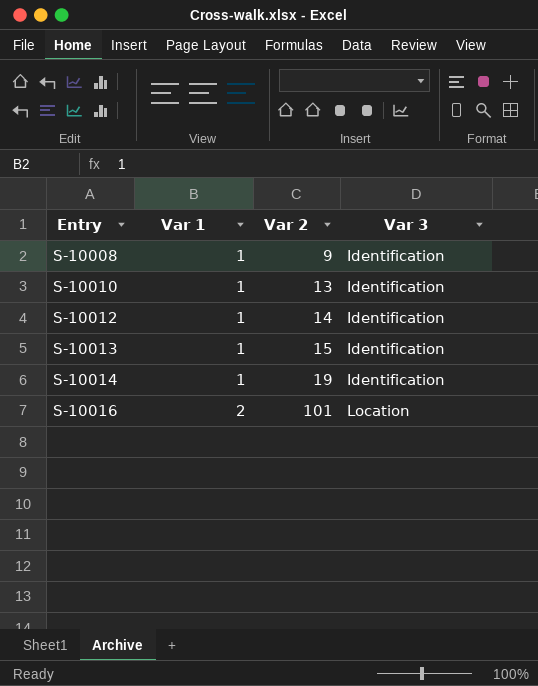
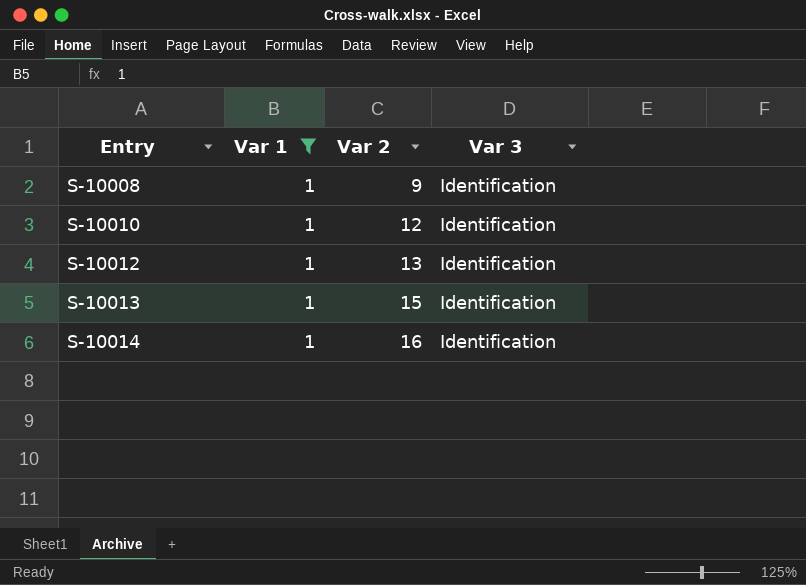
filter: none -> Var 1 = 1
S-10010 | Var 2: 13 -> 12
S-10012 | Var 2: 14 -> 13
S-10014 | Var 2: 19 -> 16

